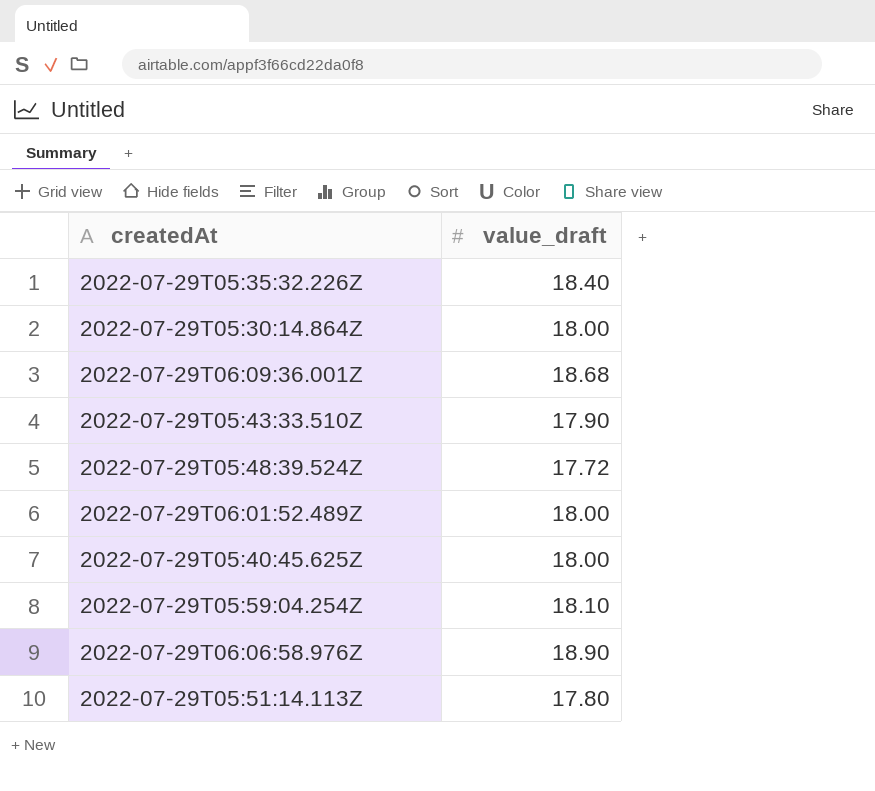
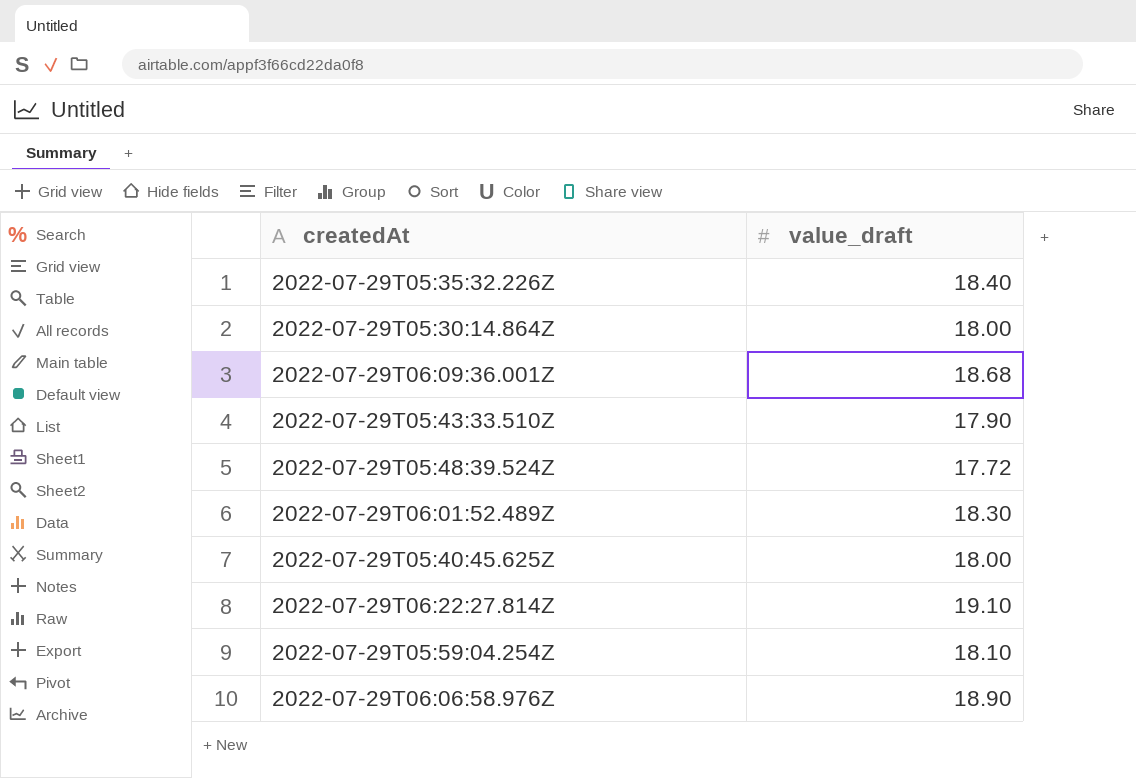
row 2022-07-29T05:51:14.113Z: 17.80 -> none
2022-07-29T06:01:52.489Z | value_draft: 18.00 -> 18.30
row 2022-07-29T06:22:27.814Z: none -> 19.10

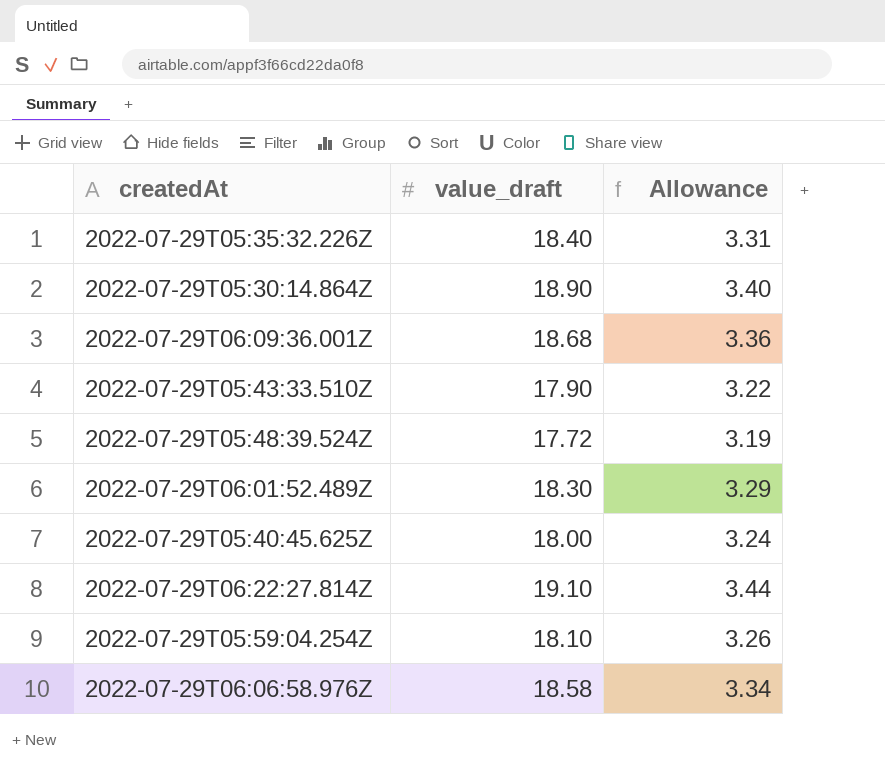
column Allowance | formula: none -> [value_draft] * 0.18
2022-07-29T05:30:14.864Z | value_draft: 18.00 -> 18.90
2022-07-29T06:06:58.976Z | value_draft: 18.90 -> 18.58

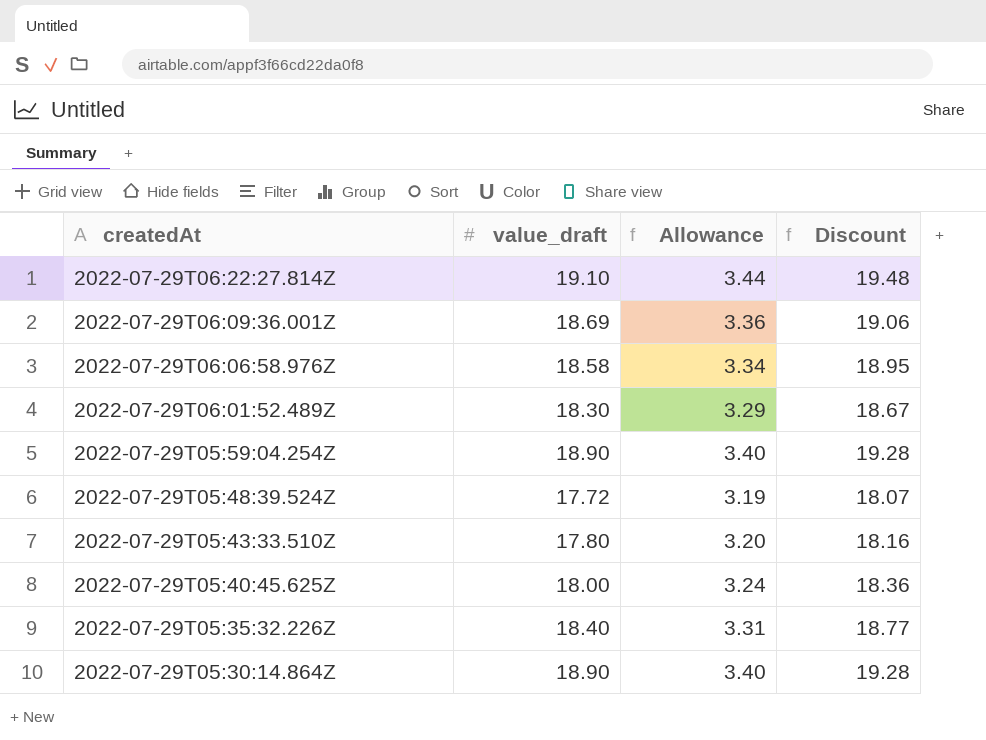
row order: none -> createdAt descending
column Discount | formula: none -> [value_draft] * 1.02
2022-07-29T06:09:36.001Z | value_draft: 18.68 -> 18.69
2022-07-29T05:59:04.254Z | value_draft: 18.10 -> 18.90
2022-07-29T05:59:04.254Z | Allowance: 3.26 -> 3.40
2022-07-29T05:43:33.510Z | value_draft: 17.90 -> 17.80
2022-07-29T05:43:33.510Z | Allowance: 3.22 -> 3.20

